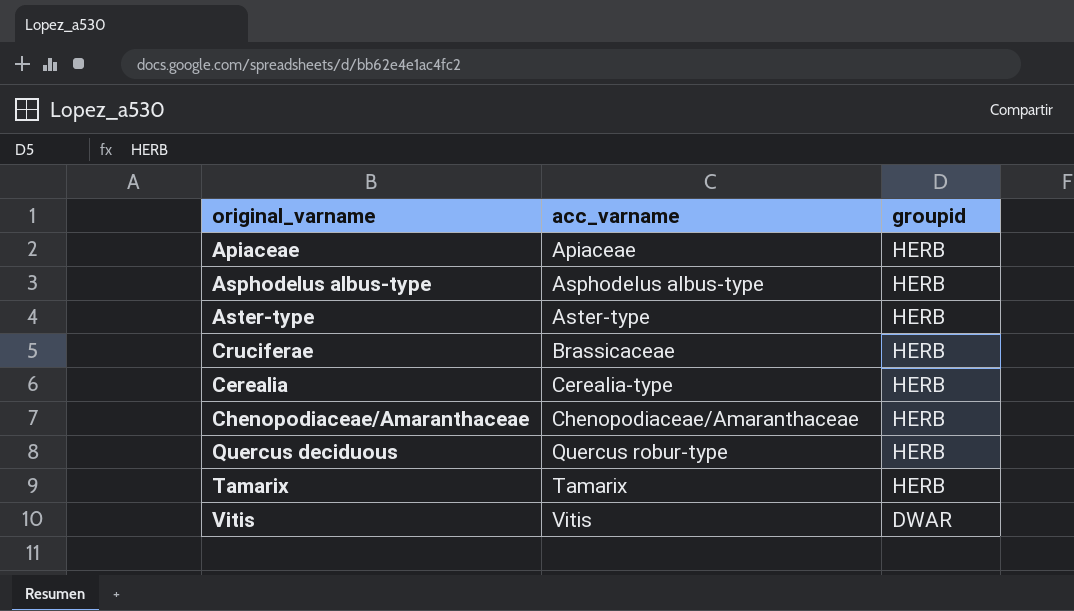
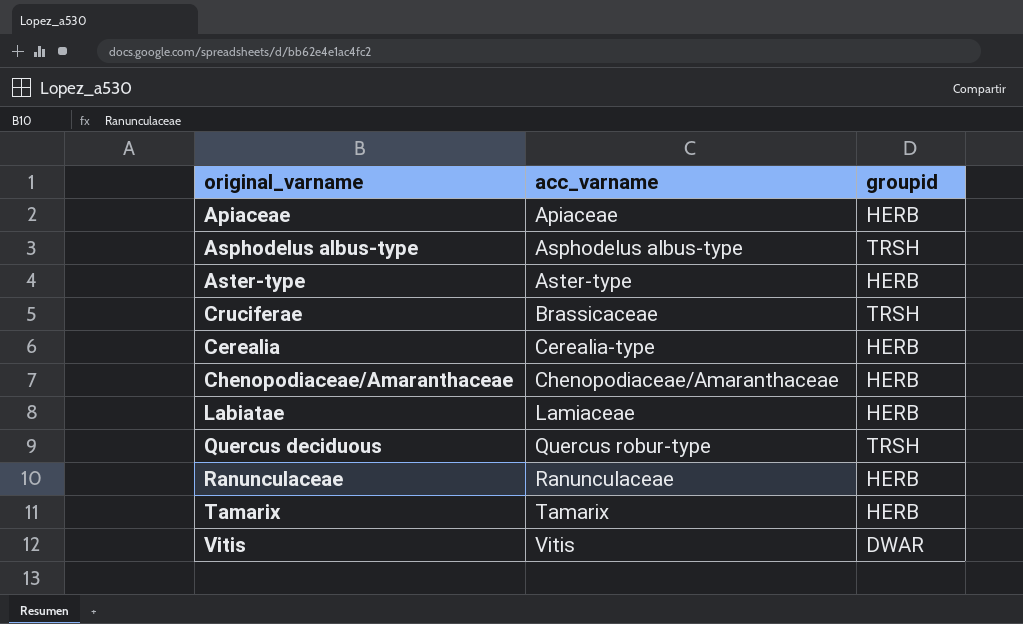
Asphodelus albus-type | groupid: HERB -> TRSH
Cruciferae | groupid: HERB -> TRSH
row Labiatae: none -> Lamiaceae | HERB
Quercus deciduous | groupid: HERB -> TRSH
row Ranunculaceae: none -> Ranunculaceae | HERB

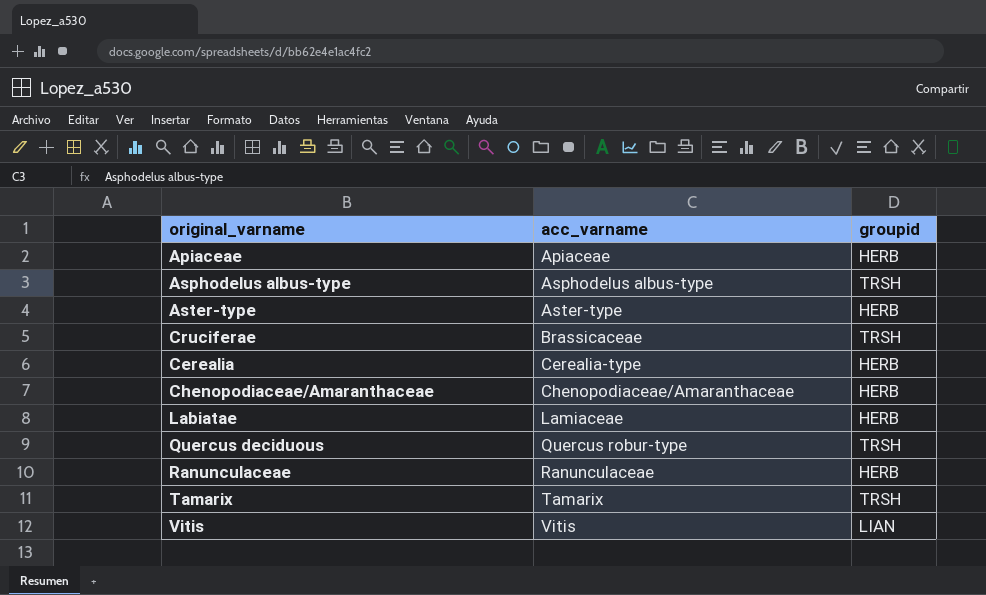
Tamarix | groupid: HERB -> TRSH
Vitis | groupid: DWAR -> LIAN

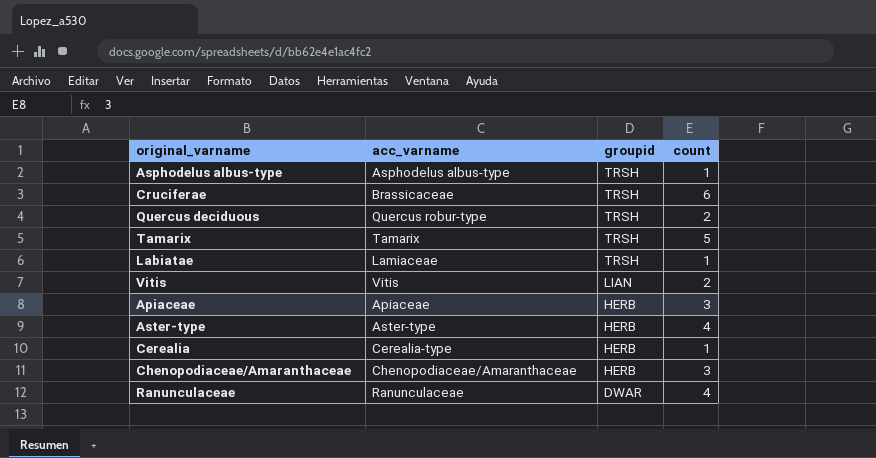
row order: acc_varname ascending -> groupid descending
column count | position: none -> 4
Labiatae | groupid: HERB -> TRSH
Ranunculaceae | groupid: HERB -> DWAR

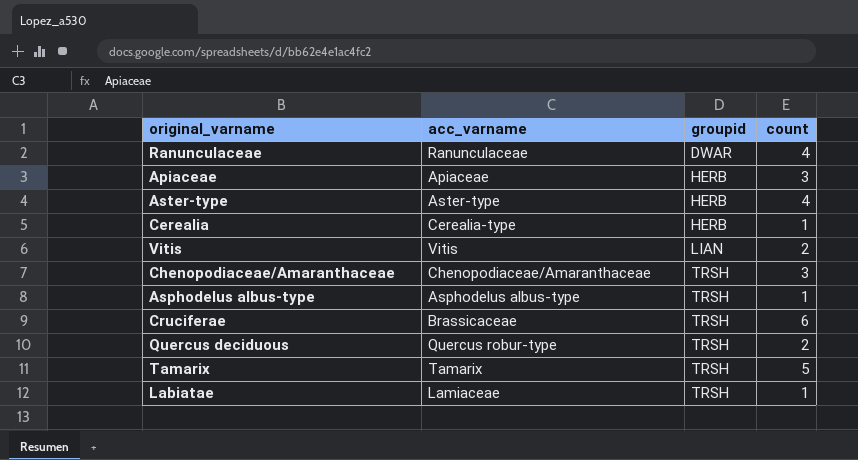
row order: groupid descending -> groupid ascending
Chenopodiaceae/Amaranthaceae | groupid: HERB -> TRSH

